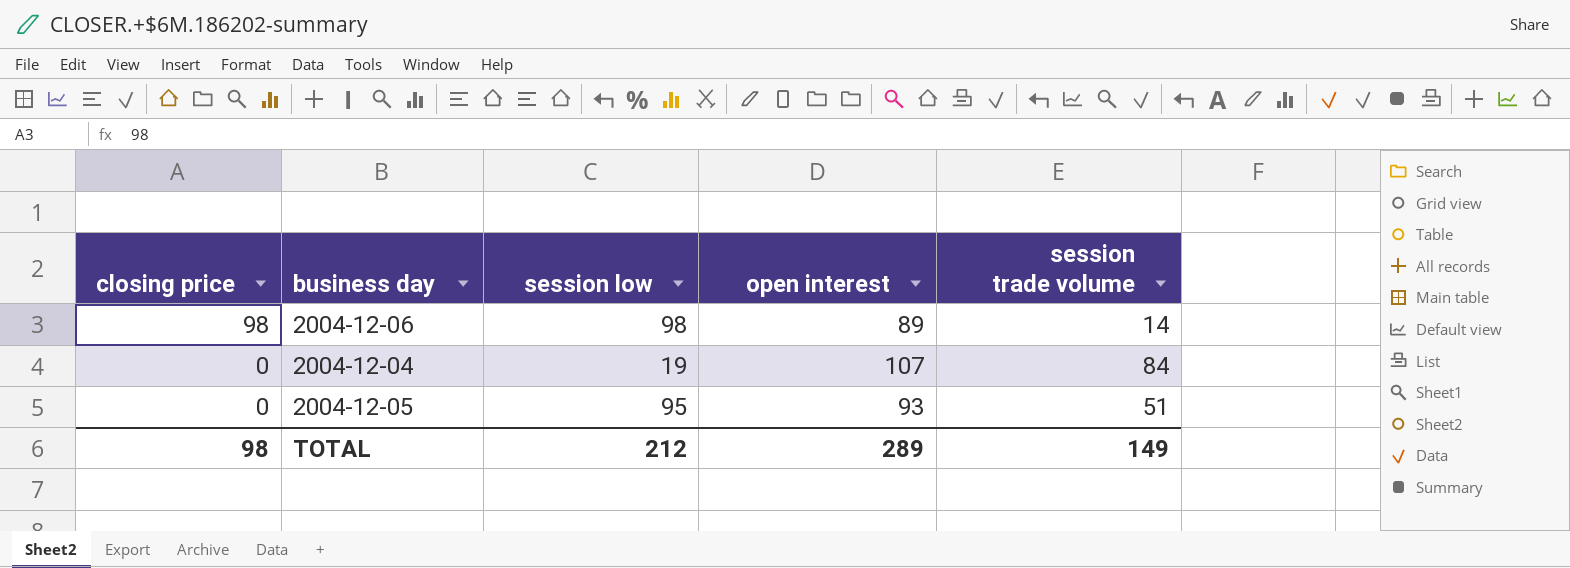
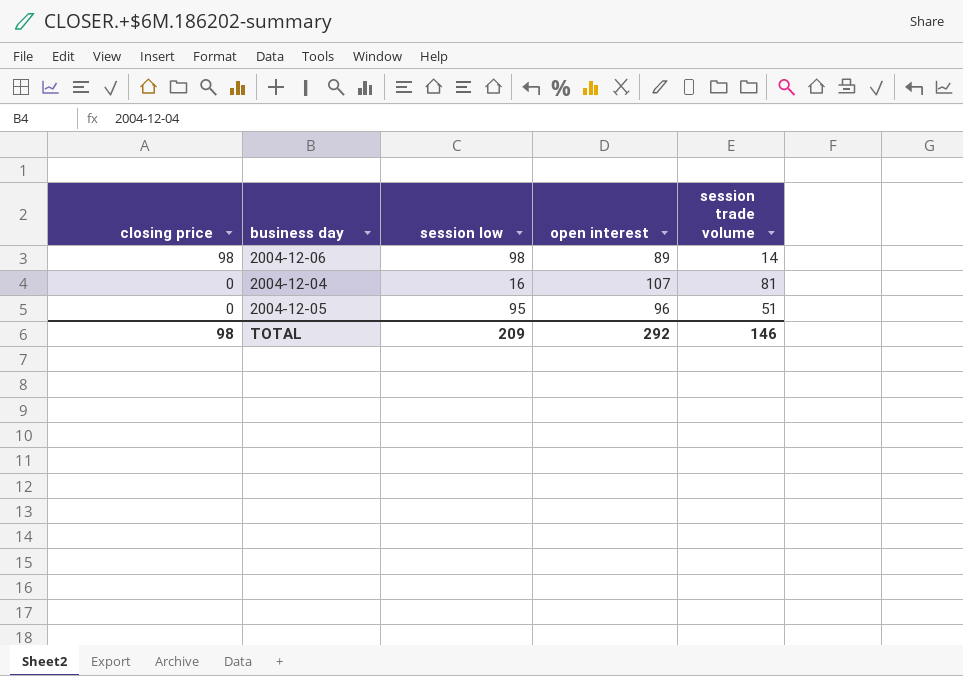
2004-12-04 | session low: 19 -> 16
2004-12-04 | session trade volume: 84 -> 81
2004-12-05 | open interest: 93 -> 96
TOTAL | session low: 212 -> 209
TOTAL | open interest: 289 -> 292
TOTAL | session trade volume: 149 -> 146

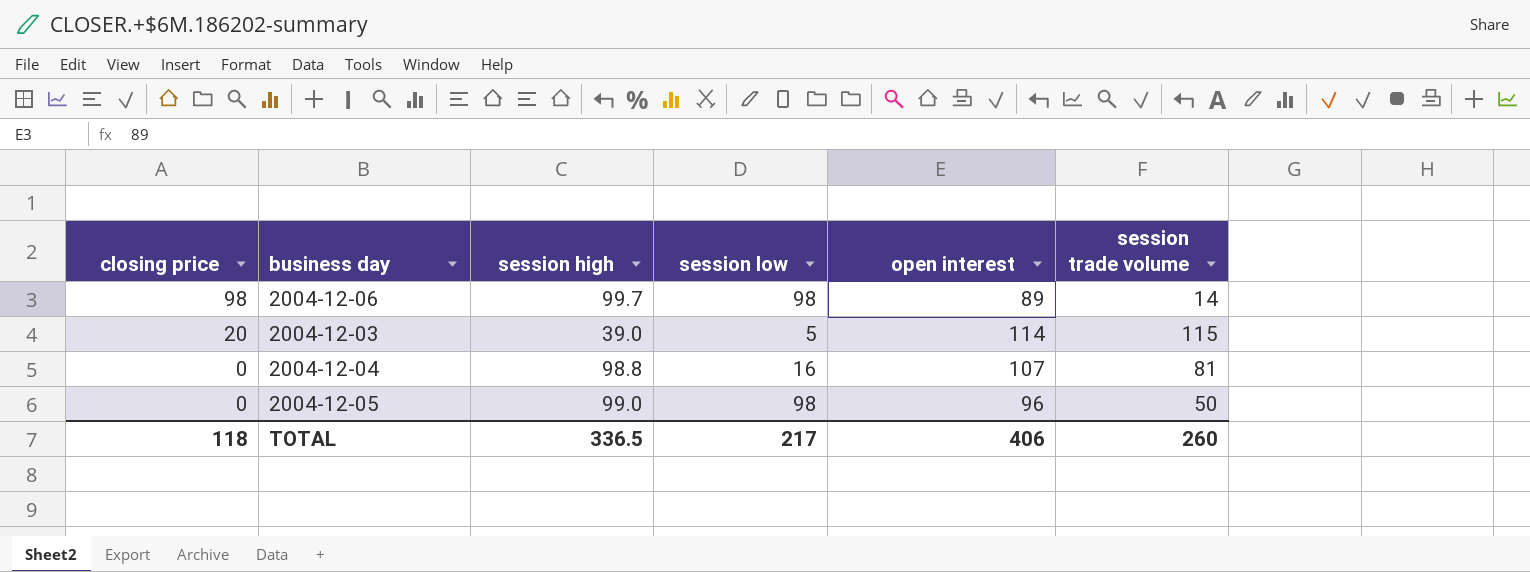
column session high | position: none -> 3
row 2004-12-03: none -> 20 | 39.0 | 5 | 114 | 115
2004-12-05 | session low: 95 -> 98
2004-12-05 | session trade volume: 51 -> 50
TOTAL | closing price: 98 -> 118
TOTAL | session low: 209 -> 217
TOTAL | open interest: 292 -> 406
TOTAL | session trade volume: 146 -> 260

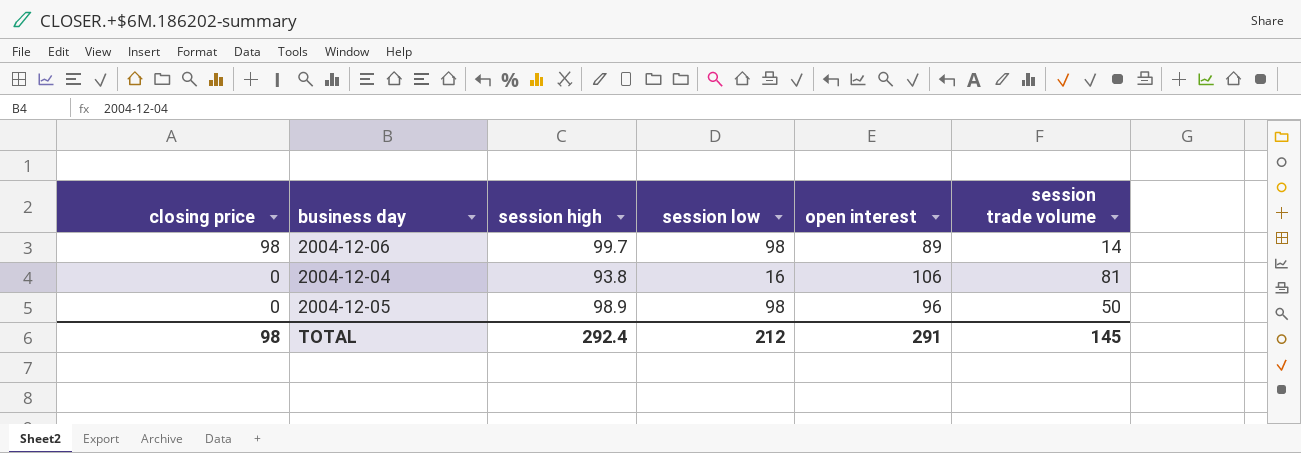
row 2004-12-03: 20 | 39.0 | 5 | 114 | 115 -> none
2004-12-04 | session high: 98.8 -> 93.8
2004-12-04 | open interest: 107 -> 106
2004-12-05 | session high: 99.0 -> 98.9
TOTAL | closing price: 118 -> 98
TOTAL | session high: 336.5 -> 292.4
TOTAL | session low: 217 -> 212
TOTAL | open interest: 406 -> 291
TOTAL | session trade volume: 260 -> 145

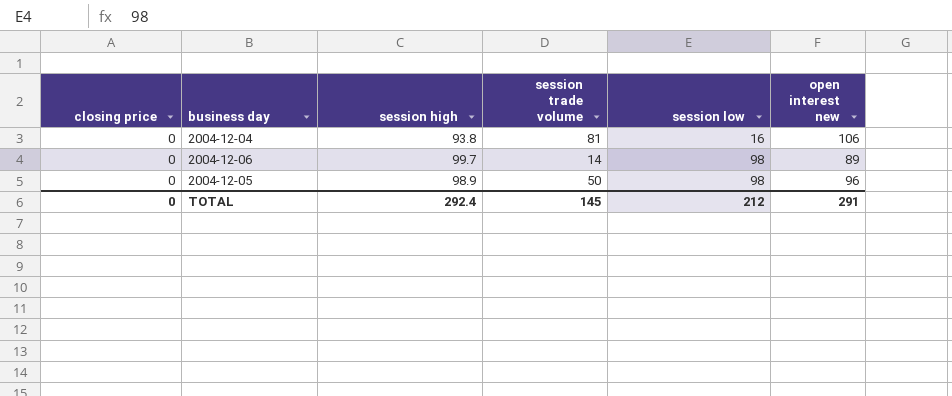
row order: closing price descending -> session low ascending
column session trade volume | position: 6 -> 4
column name: open interest -> open interest new
2004-12-06 | closing price: 98 -> 0
TOTAL | closing price: 98 -> 0

